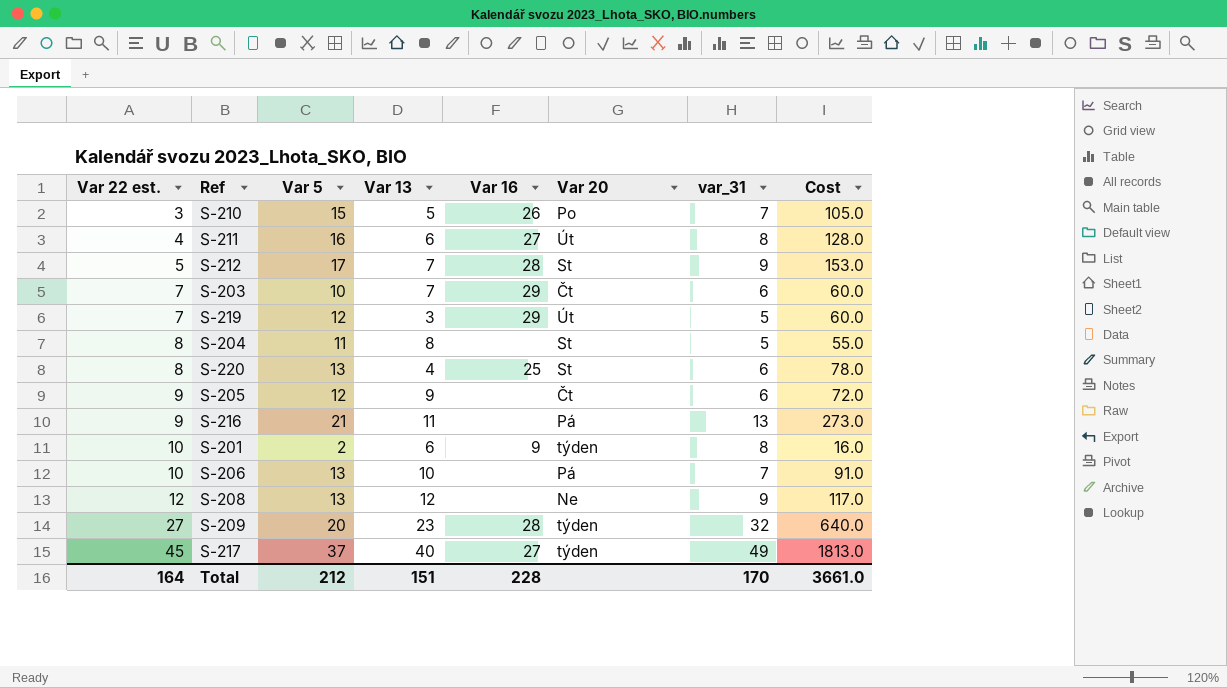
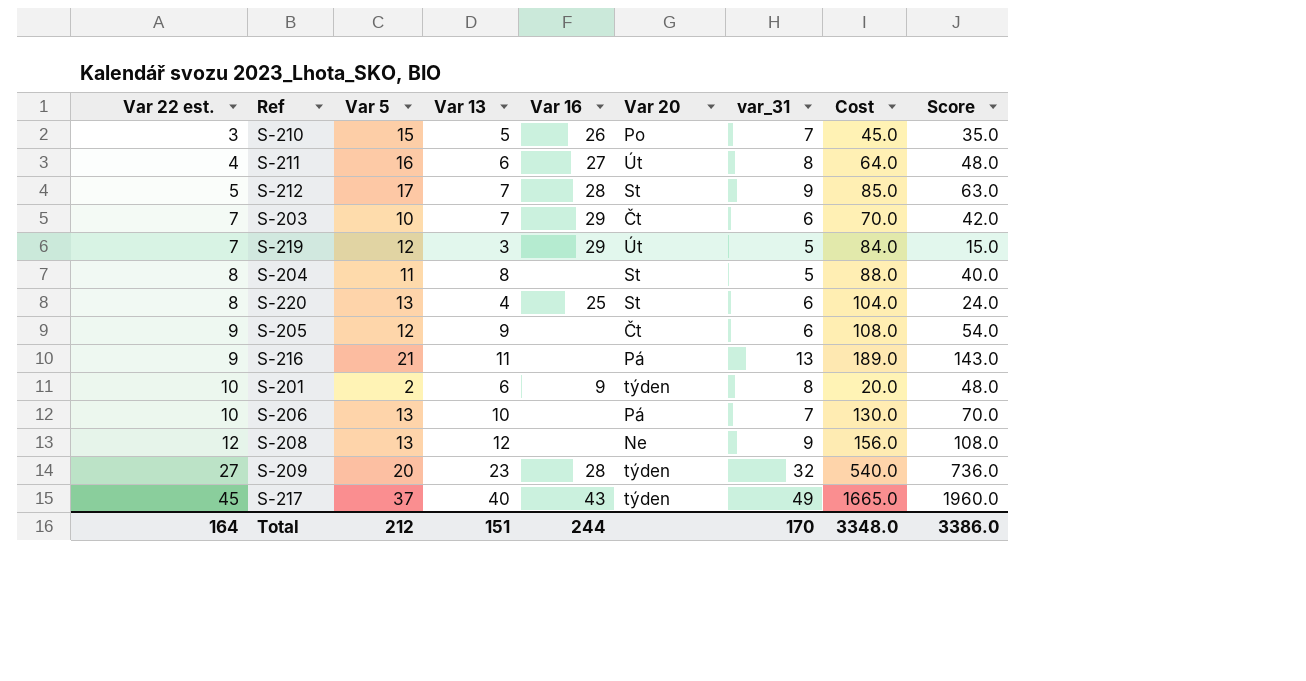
column Cost | formula: [Var 5] * [var_31] -> [Var 22 est.] * [Var 5]
column Score | formula: none -> [Var 13] * [var_31]
S-217 | Var 16: 27 -> 43
Total | Var 16: 228 -> 244
Total | Cost: 3661.0 -> 3348.0

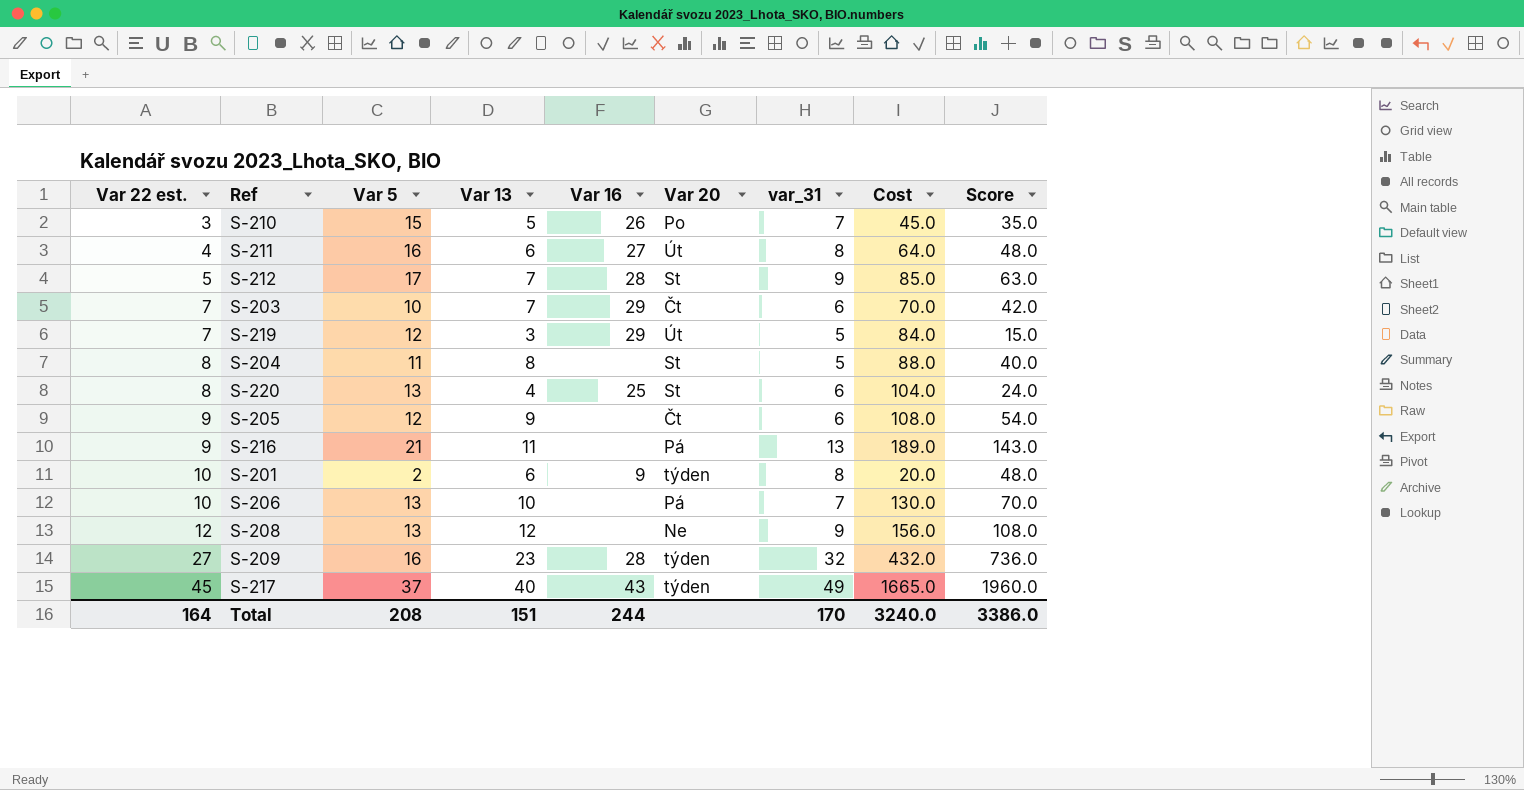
S-209 | Var 5: 20 -> 16
S-209 | Cost: 540.0 -> 432.0
Total | Var 5: 212 -> 208
Total | Cost: 3348.0 -> 3240.0

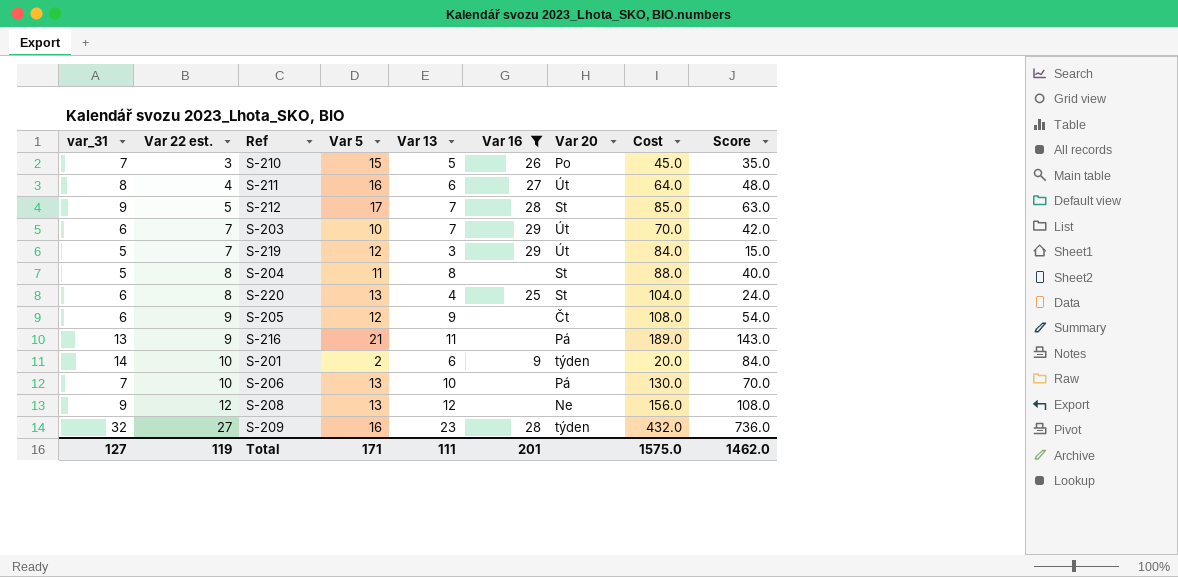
filter: none -> Var 16 != 43
column var_31 | position: 7 -> 1
S-203 | Var 20: Čt -> Út
S-201 | var_31: 8 -> 14
S-201 | Score: 48.0 -> 84.0
Total | var_31: 170 -> 127
Total | Var 22 est.: 164 -> 119
Total | Var 5: 208 -> 171
Total | Var 13: 151 -> 111
Total | Var 16: 244 -> 201
Total | Cost: 3240.0 -> 1575.0
Total | Score: 3386.0 -> 1462.0

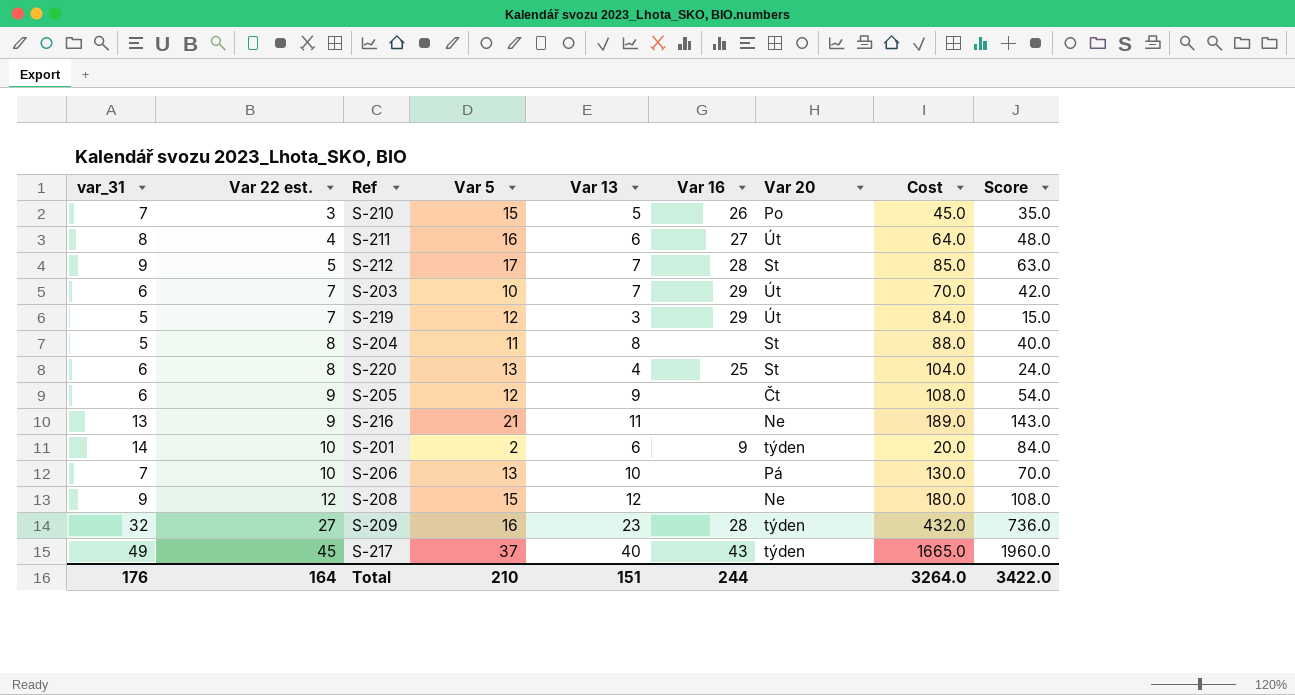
filter: Var 16 != 43 -> none
S-216 | Var 20: Pá -> Ne
S-208 | Var 5: 13 -> 15
S-208 | Cost: 156.0 -> 180.0
Total | var_31: 127 -> 176
Total | Var 22 est.: 119 -> 164
Total | Var 5: 171 -> 210
Total | Var 13: 111 -> 151
Total | Var 16: 201 -> 244
Total | Cost: 1575.0 -> 3264.0
Total | Score: 1462.0 -> 3422.0

